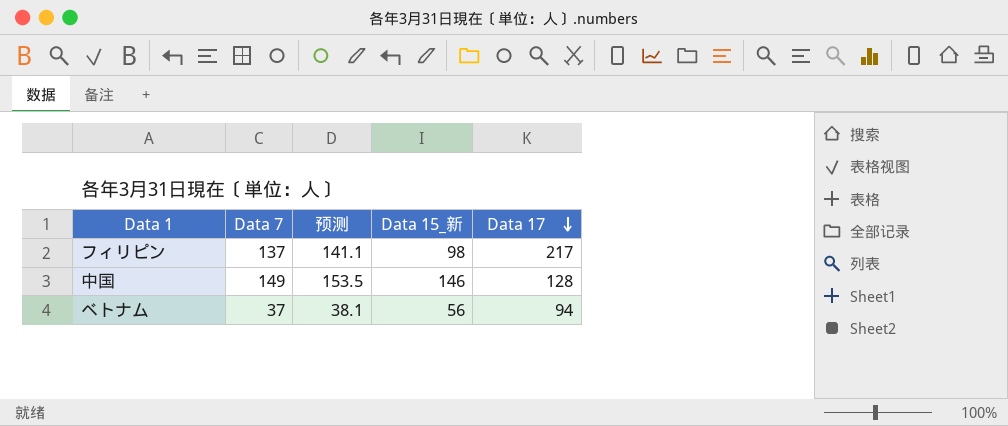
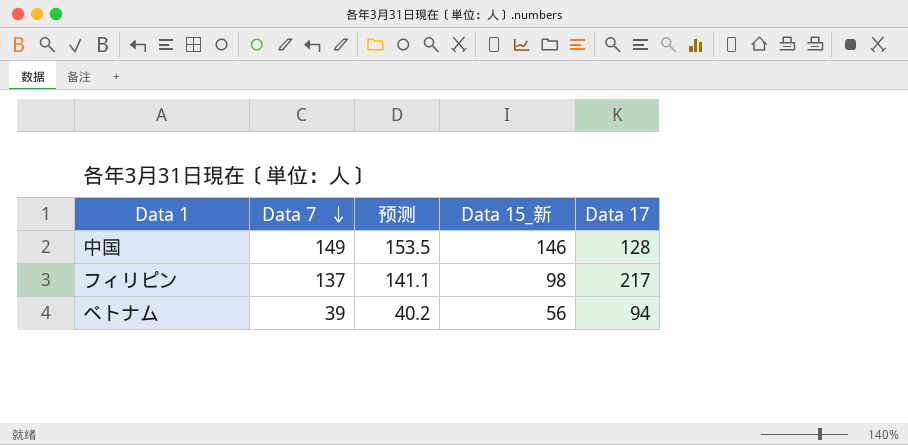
row order: Data 17 descending -> Data 7 descending
ベトナム | Data 7: 37 -> 39
ベトナム | 预测: 38.1 -> 40.2

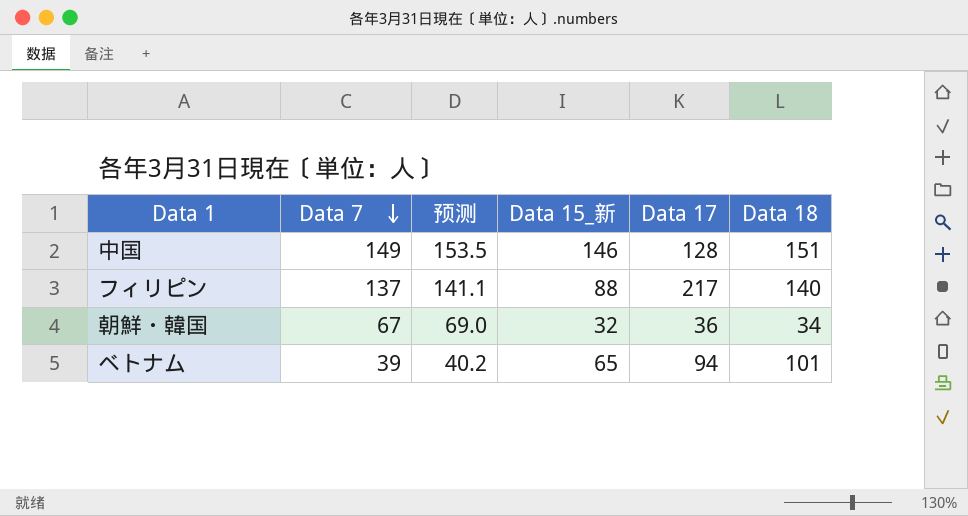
column Data 18 | position: none -> 6
フィリピン | Data 15_新: 98 -> 88
row 朝鮮・韓国: none -> 67 | 69.0 | 32 | 36 | 34
ベトナム | Data 15_新: 56 -> 65

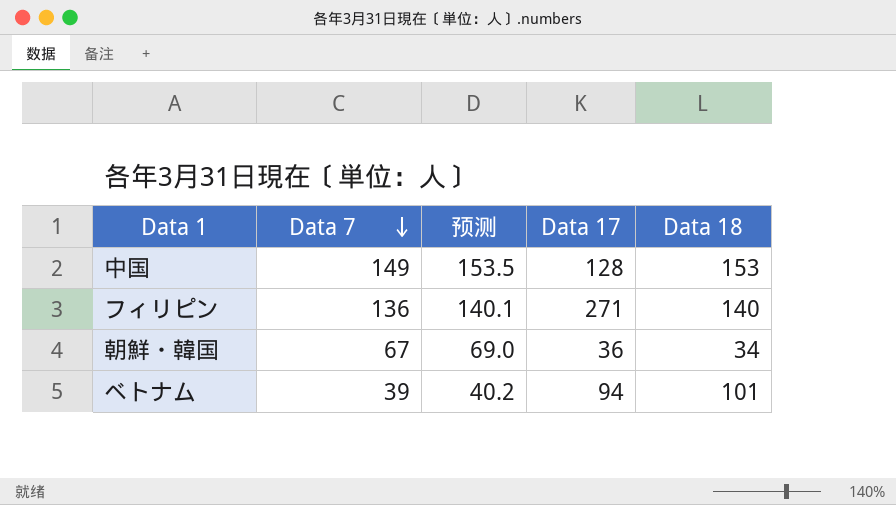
column Data 15_新 | position: 4 -> none
中国 | Data 18: 151 -> 153
フィリピン | Data 7: 137 -> 136
フィリピン | 预测: 141.1 -> 140.1
フィリピン | Data 17: 217 -> 271

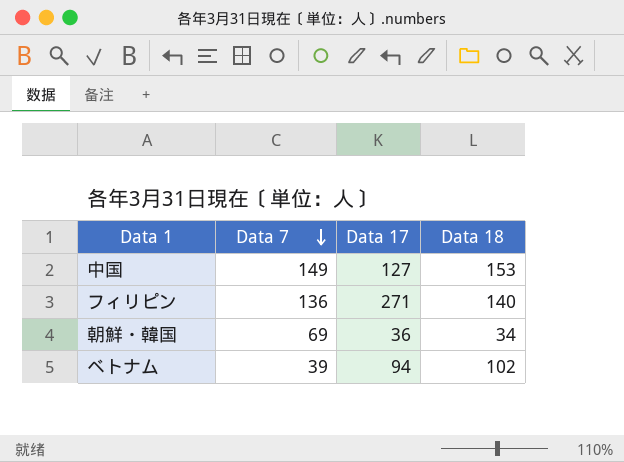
column 预测 | formula: [Data 7] * 1.03 -> none
中国 | Data 17: 128 -> 127
朝鮮・韓国 | Data 7: 67 -> 69
ベトナム | Data 18: 101 -> 102

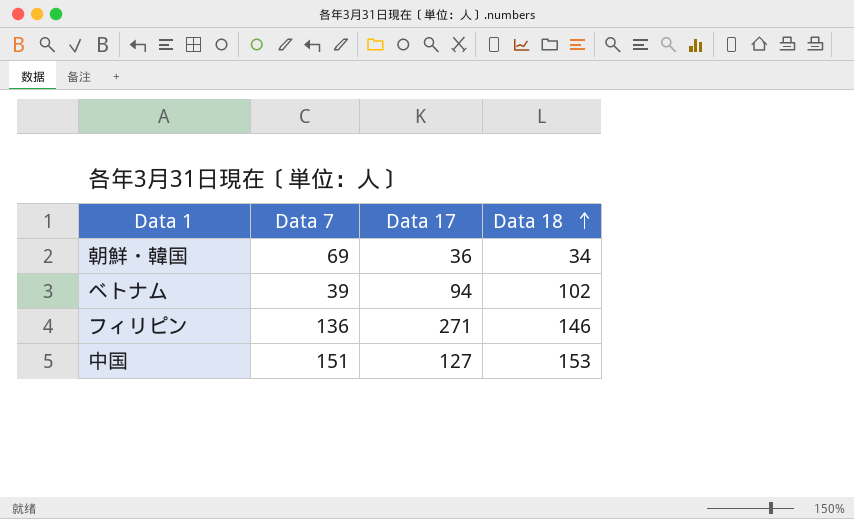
row order: Data 7 descending -> Data 18 ascending
フィリピン | Data 18: 140 -> 146
中国 | Data 7: 149 -> 151

